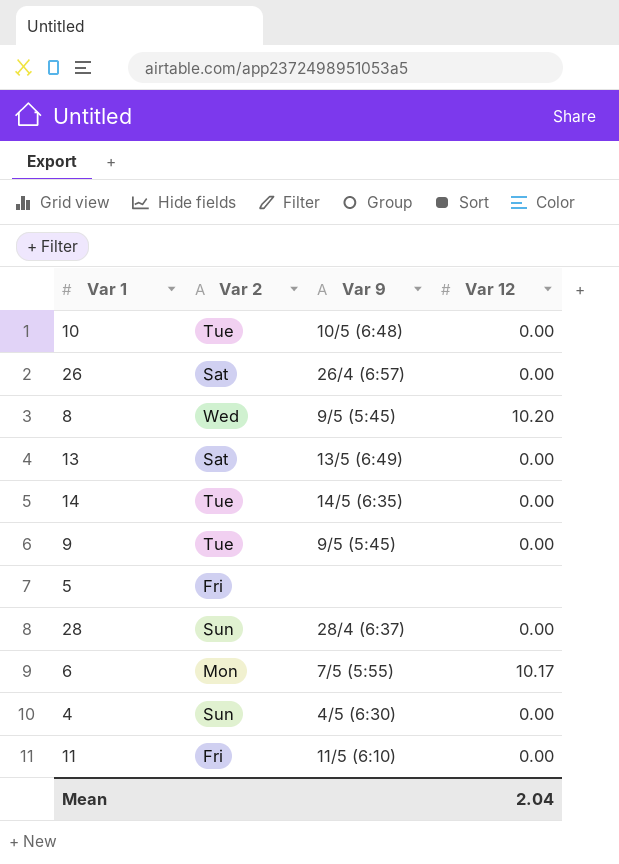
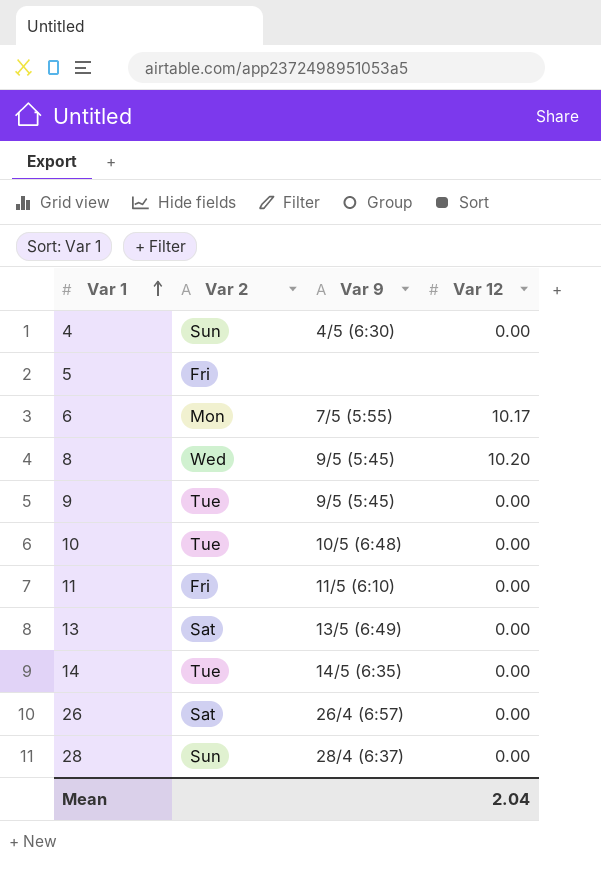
row order: none -> Var 1 ascending

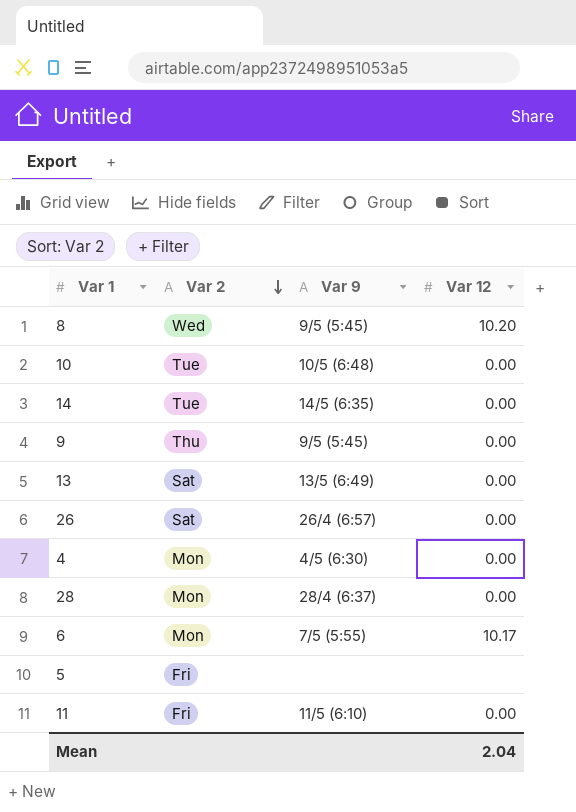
row order: Var 1 ascending -> Var 2 descending
9 | Var 2: Tue -> Thu
4 | Var 2: Sun -> Mon
28 | Var 2: Sun -> Mon

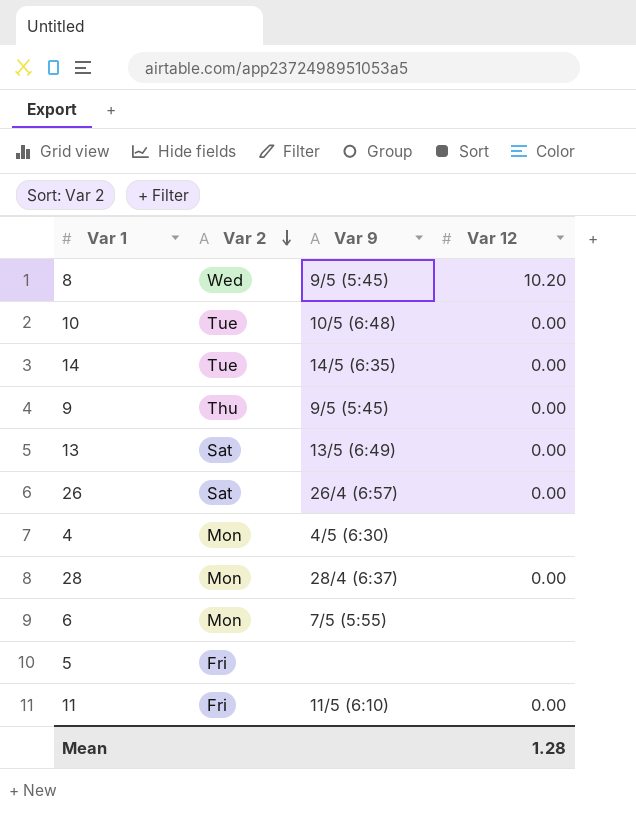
4 | Var 12: 0.00 -> none
6 | Var 12: 10.17 -> none
Mean | Var 12: 2.04 -> 1.28

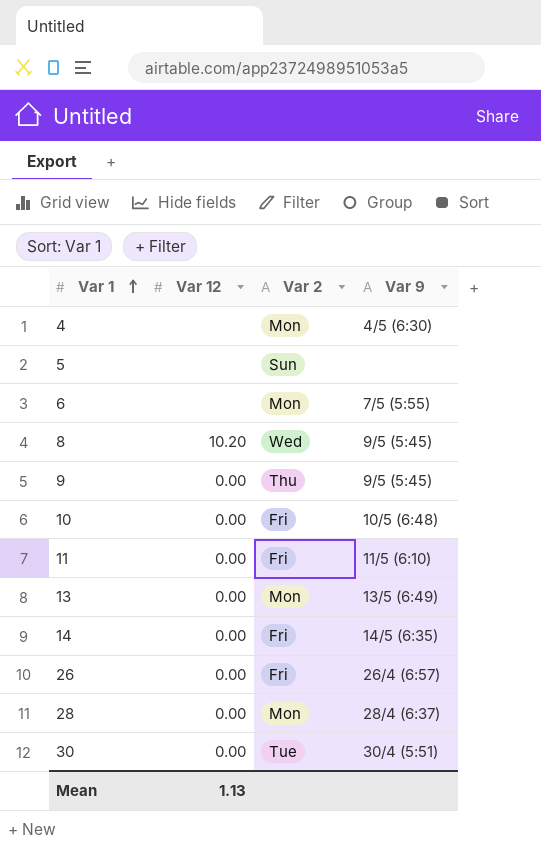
row order: Var 2 descending -> Var 1 ascending
column Var 12 | position: 4 -> 2
5 | Var 2: Fri -> Sun
10 | Var 2: Tue -> Fri
13 | Var 2: Sat -> Mon
14 | Var 2: Tue -> Fri
26 | Var 2: Sat -> Fri
row 30: none -> 0.00 | Tue | 30/4 (5:51)
Mean | Var 12: 1.28 -> 1.13

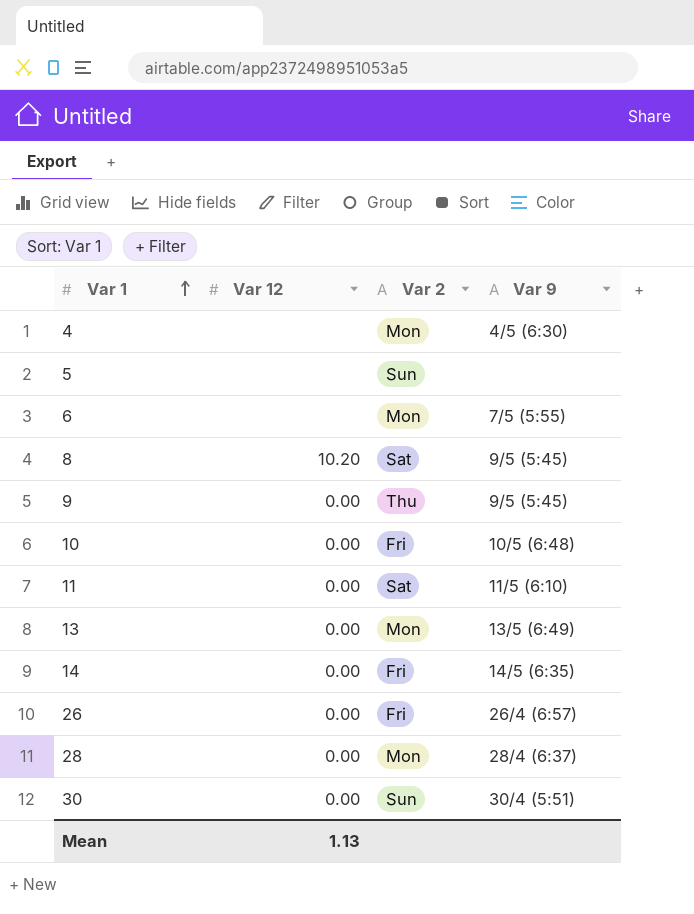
8 | Var 2: Wed -> Sat
11 | Var 2: Fri -> Sat
30 | Var 2: Tue -> Sun

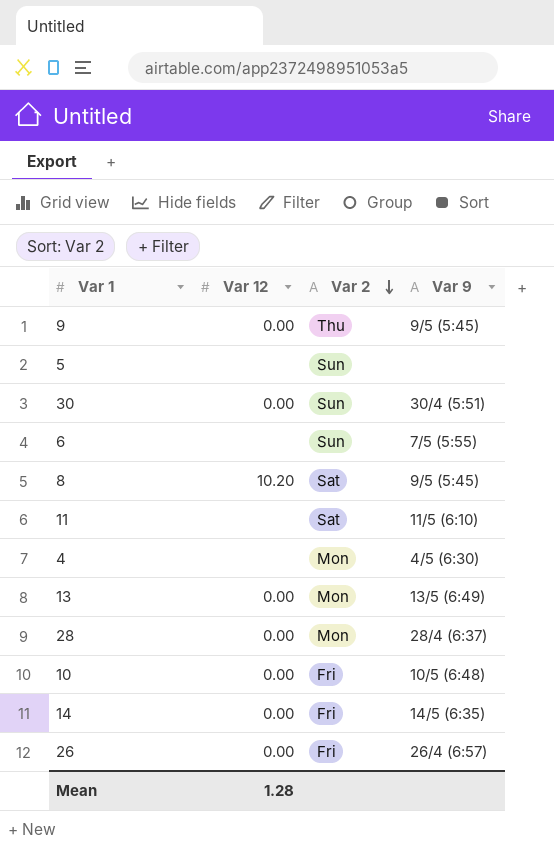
row order: Var 1 ascending -> Var 2 descending
6 | Var 2: Mon -> Sun
11 | Var 12: 0.00 -> none
Mean | Var 12: 1.13 -> 1.28

